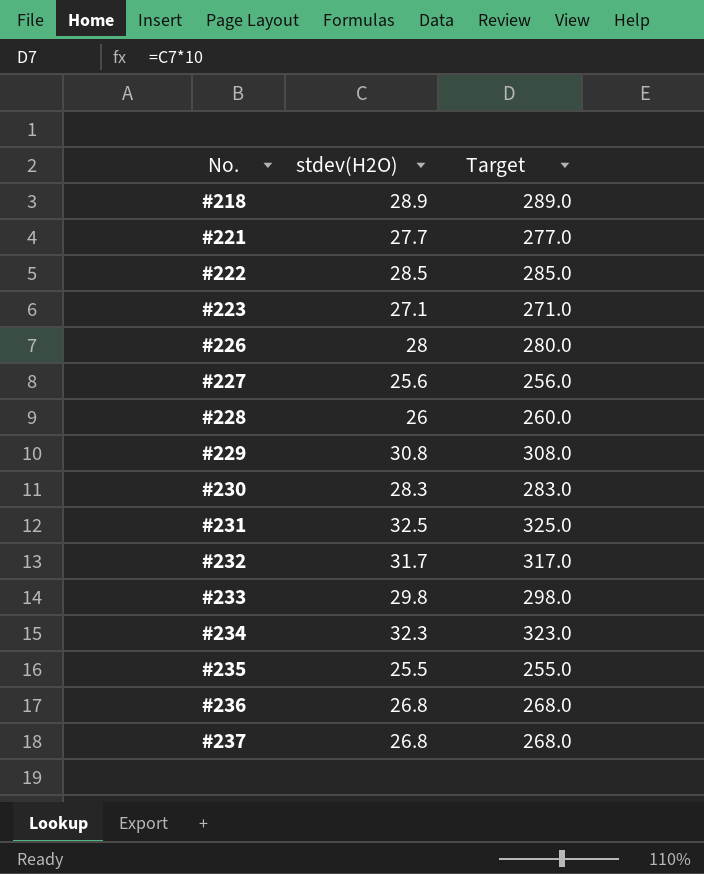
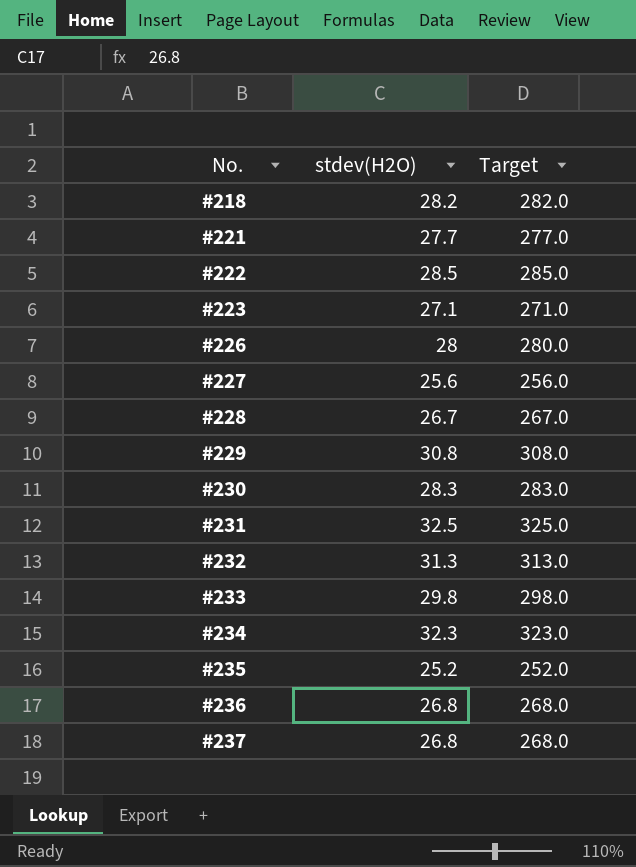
#218 | stdev(H2O): 28.9 -> 28.2
#218 | Target: 289.0 -> 282.0
#228 | stdev(H2O): 26 -> 26.7
#228 | Target: 260.0 -> 267.0
#232 | stdev(H2O): 31.7 -> 31.3
#232 | Target: 317.0 -> 313.0
#235 | stdev(H2O): 25.5 -> 25.2
#235 | Target: 255.0 -> 252.0

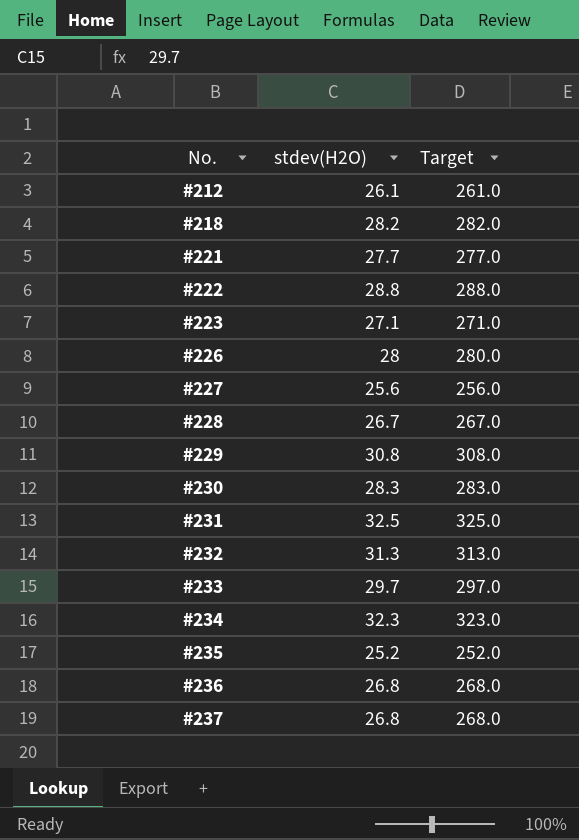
row #212: none -> 26.1 | 261.0
#222 | stdev(H2O): 28.5 -> 28.8
#222 | Target: 285.0 -> 288.0
#233 | stdev(H2O): 29.8 -> 29.7
#233 | Target: 298.0 -> 297.0

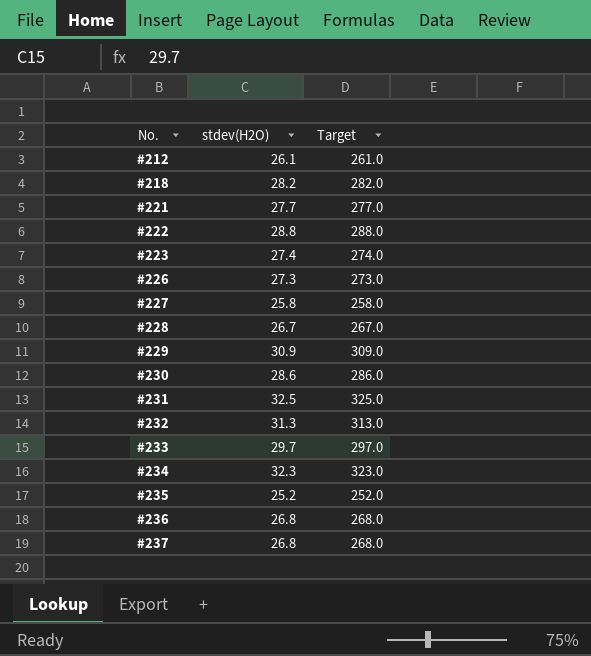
#223 | stdev(H2O): 27.1 -> 27.4
#223 | Target: 271.0 -> 274.0
#226 | stdev(H2O): 28 -> 27.3
#226 | Target: 280.0 -> 273.0
#227 | stdev(H2O): 25.6 -> 25.8
#227 | Target: 256.0 -> 258.0
#229 | stdev(H2O): 30.8 -> 30.9
#229 | Target: 308.0 -> 309.0
#230 | stdev(H2O): 28.3 -> 28.6
#230 | Target: 283.0 -> 286.0

